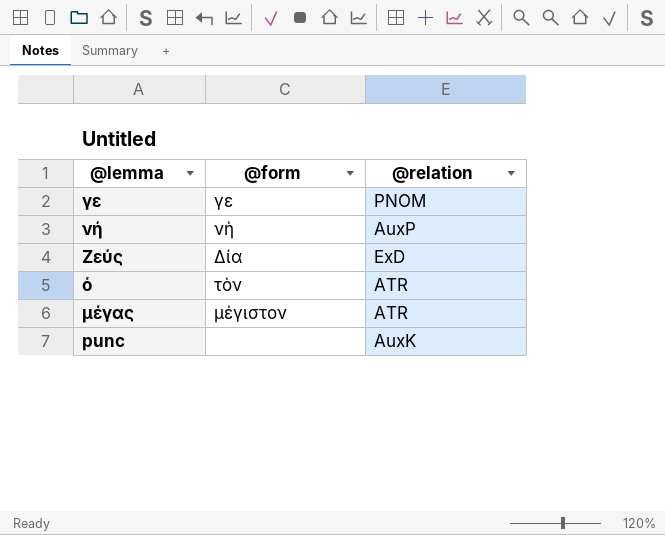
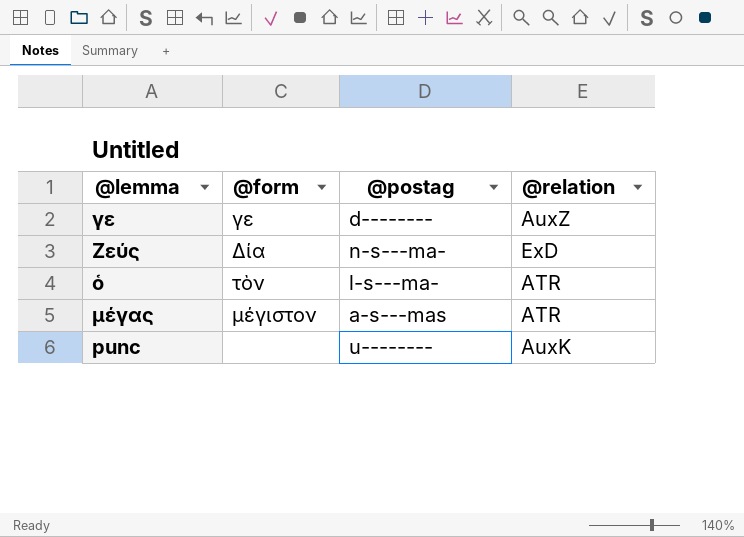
column @postag | position: none -> 3
row νή: νὴ | AuxP -> none
γε | @relation: PNOM -> AuxZ

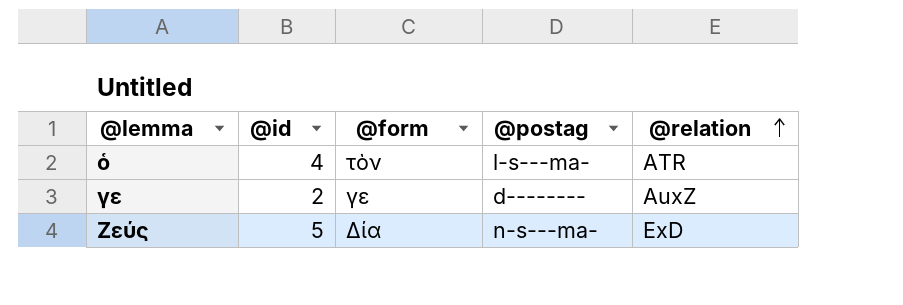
row order: none -> @relation ascending
column @id | position: none -> 2
row μέγας: μέγιστον | a-s---mas | ATR -> none
row punc: none | u-------- | AuxK -> none

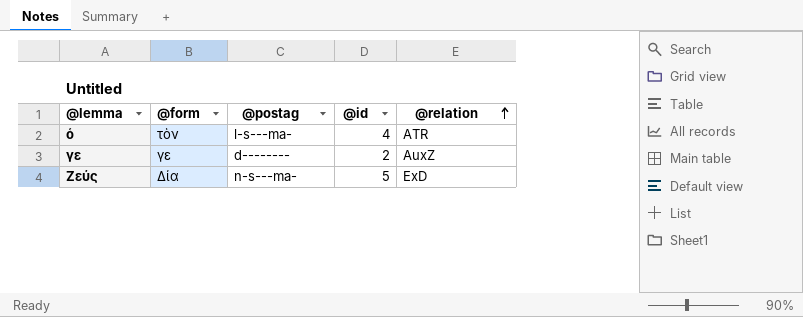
column @id | position: 2 -> 4

